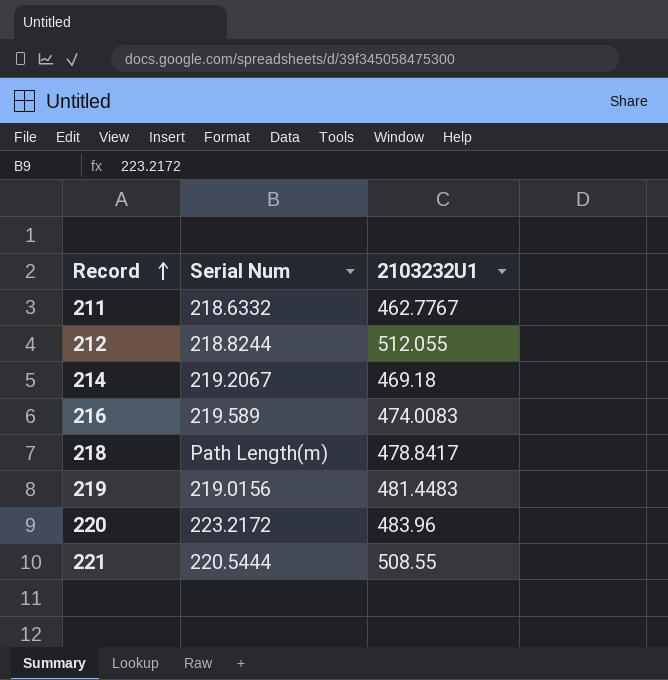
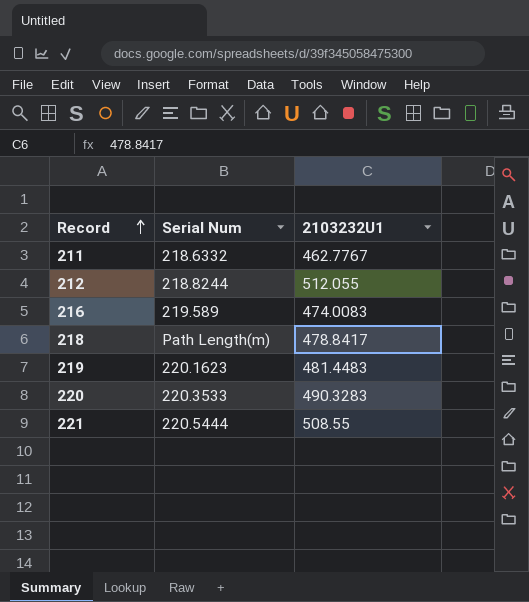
row 214: 219.2067 | 469.18 -> none
219 | Serial Num: 219.0156 -> 220.1623
220 | Serial Num: 223.2172 -> 220.3533
220 | 2103232U1: 483.96 -> 490.3283

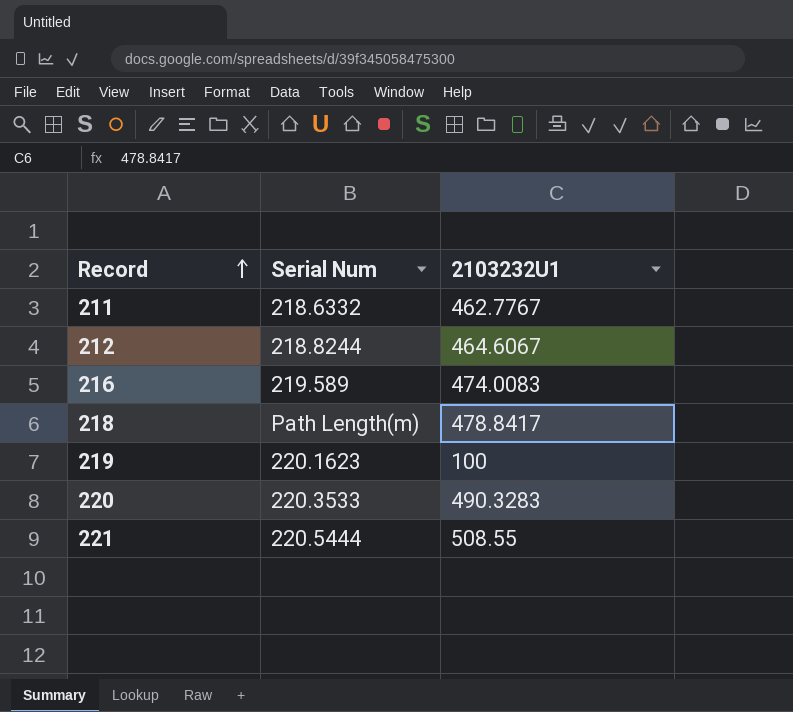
212 | 2103232U1: 512.055 -> 464.6067
219 | 2103232U1: 481.4483 -> 100

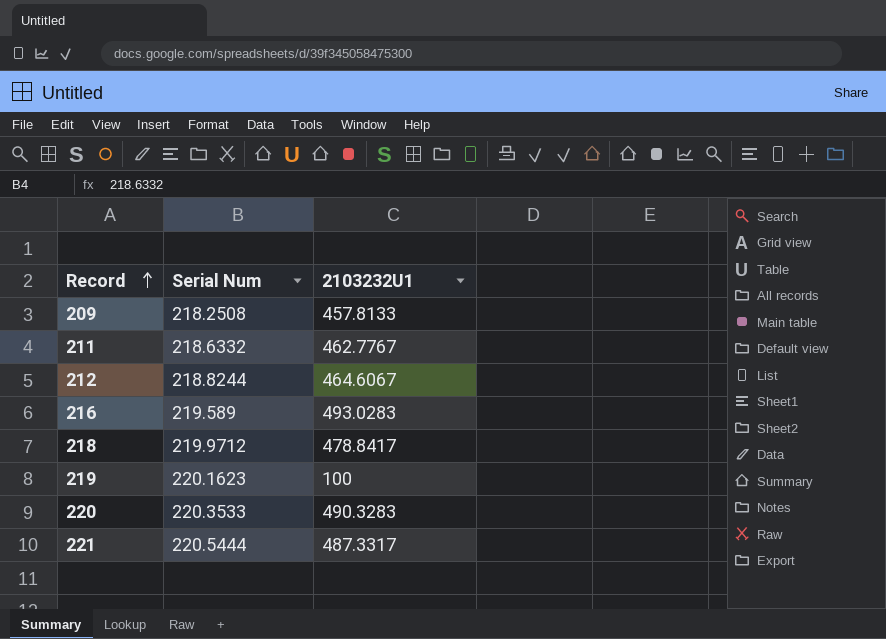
row 209: none -> 218.2508 | 457.8133
216 | 2103232U1: 474.0083 -> 493.0283
218 | Serial Num: Path Length(m) -> 219.9712
221 | 2103232U1: 508.55 -> 487.3317

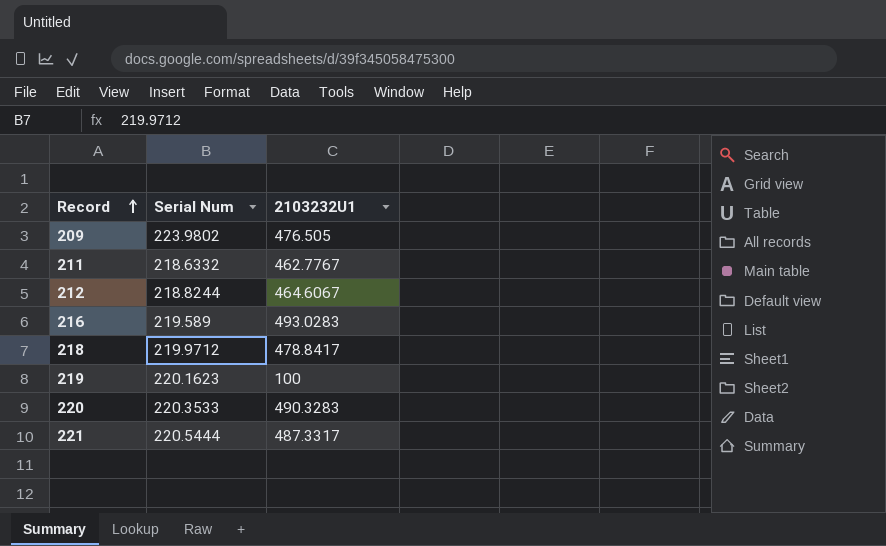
209 | Serial Num: 218.2508 -> 223.9802
209 | 2103232U1: 457.8133 -> 476.505

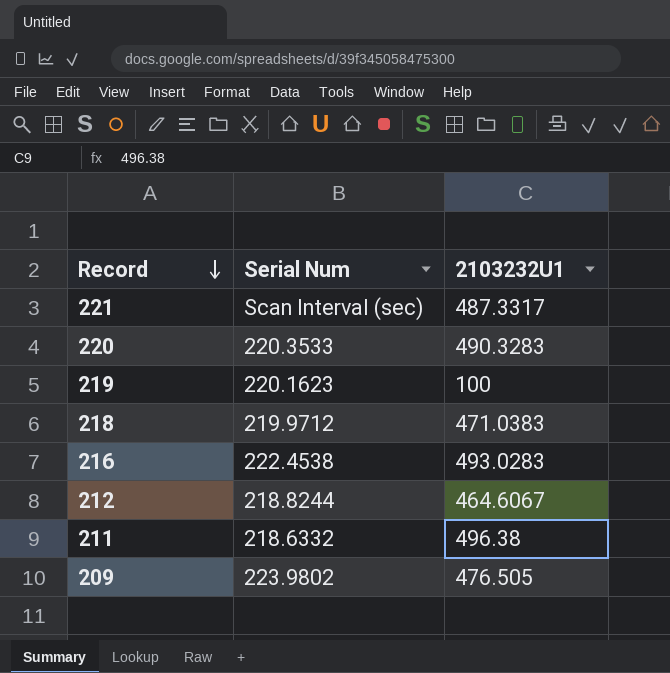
row order: Record ascending -> Record descending
221 | Serial Num: 220.5444 -> Scan Interval (sec)
218 | 2103232U1: 478.8417 -> 471.0383
216 | Serial Num: 219.589 -> 222.4538
211 | 2103232U1: 462.7767 -> 496.38

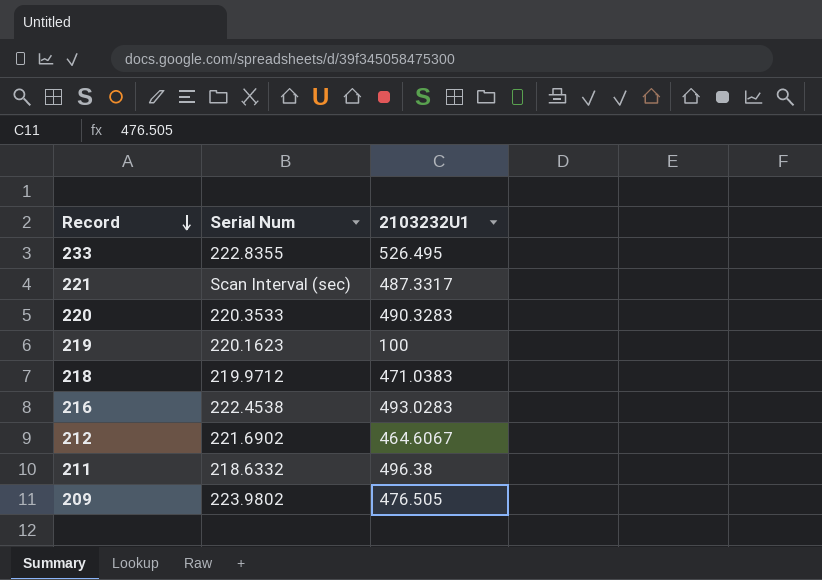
row 233: none -> 222.8355 | 526.495
212 | Serial Num: 218.8244 -> 221.6902

